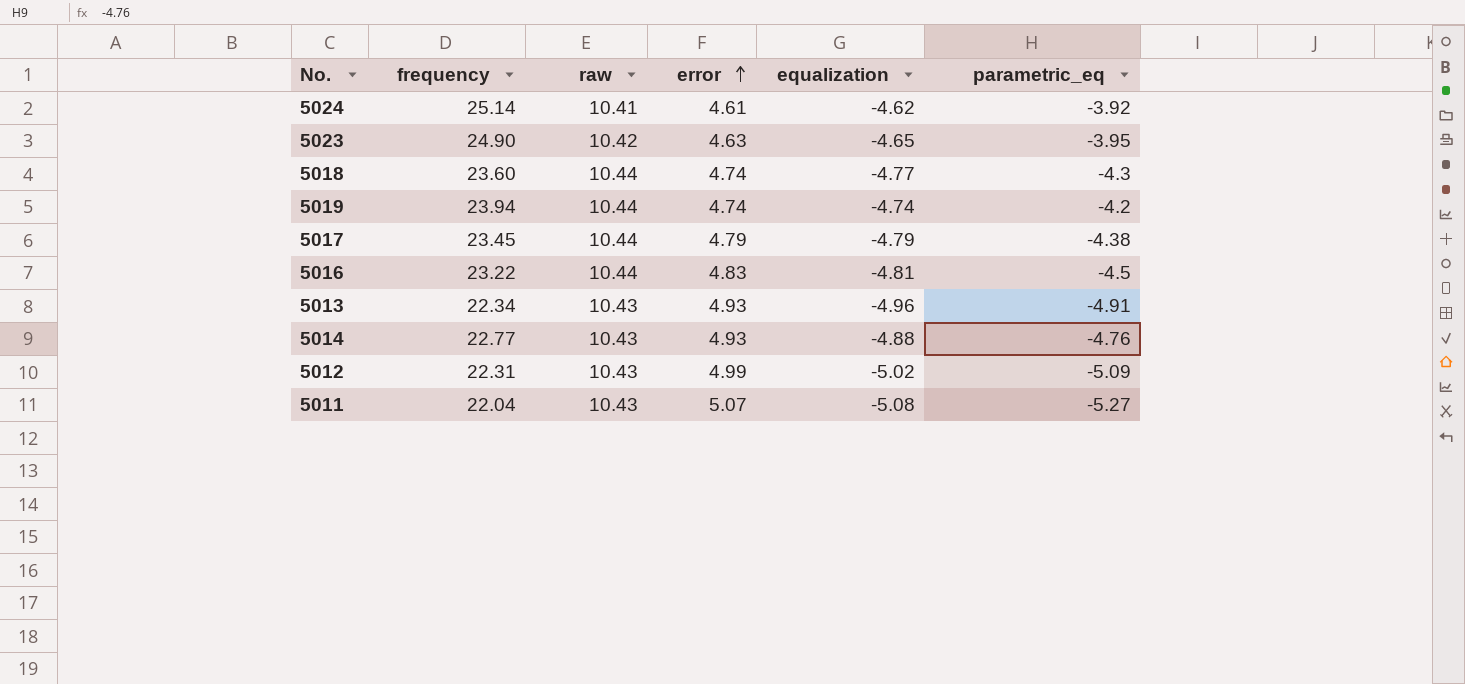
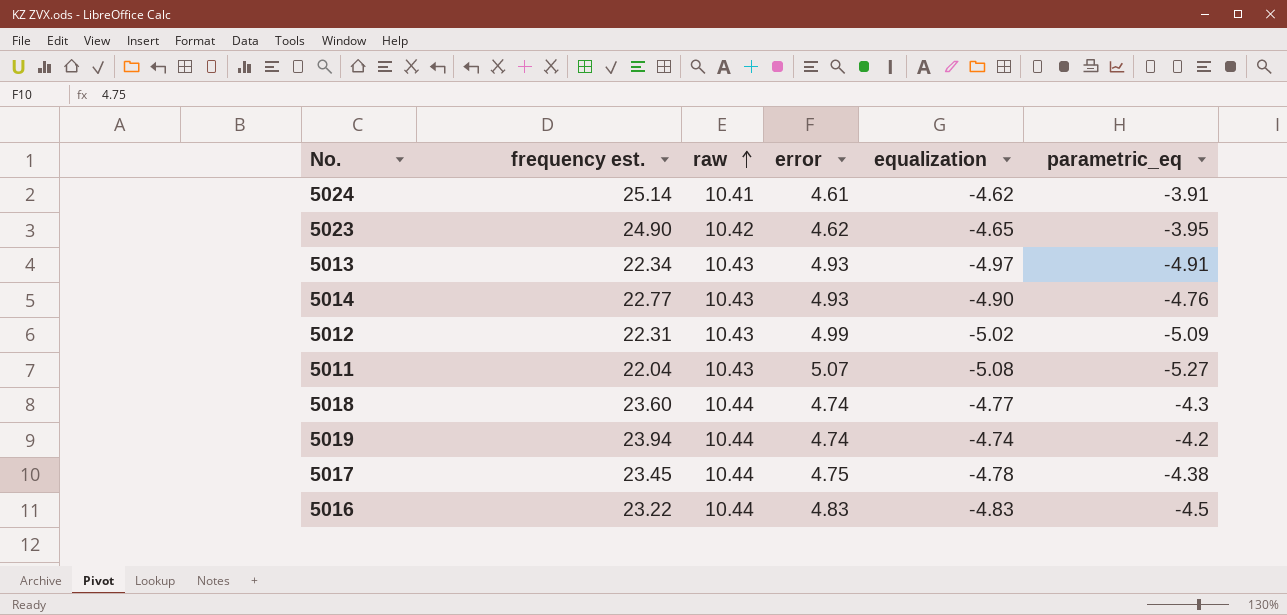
row order: error ascending -> raw ascending
column name: frequency -> frequency est.
5024 | parametric_eq: -3.92 -> -3.91
5023 | error: 4.63 -> 4.62
5013 | equalization: -4.96 -> -4.97
5014 | equalization: -4.88 -> -4.90
5017 | error: 4.79 -> 4.75
5017 | equalization: -4.79 -> -4.78
5016 | equalization: -4.81 -> -4.83

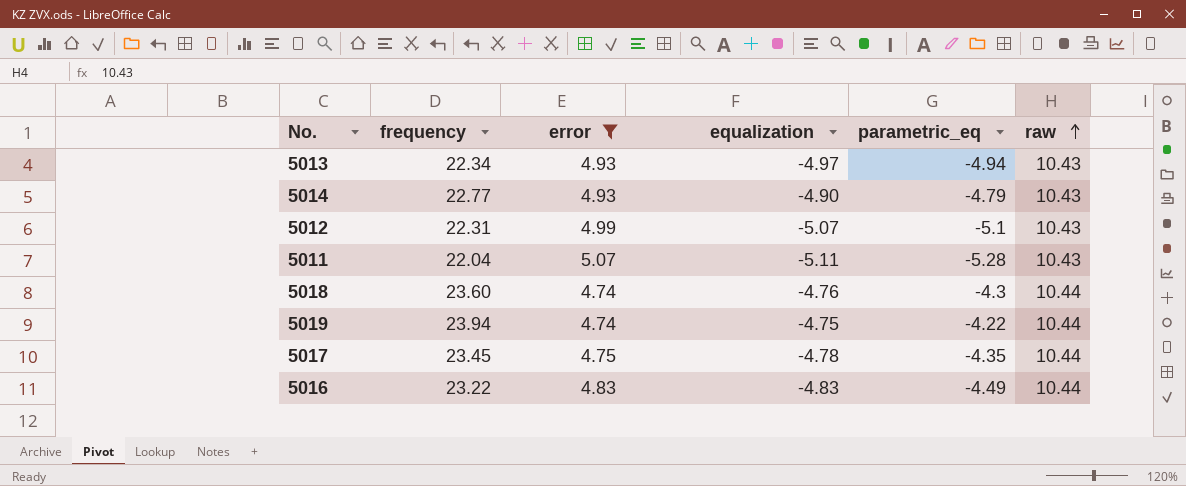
filter: none -> error >= 4.74
column name: frequency est. -> frequency
column raw | position: 3 -> 6
5013 | parametric_eq: -4.91 -> -4.94
5014 | parametric_eq: -4.76 -> -4.79
5012 | equalization: -5.02 -> -5.07
5012 | parametric_eq: -5.09 -> -5.1
5011 | equalization: -5.08 -> -5.11
5011 | parametric_eq: -5.27 -> -5.28
5018 | equalization: -4.77 -> -4.76
5019 | equalization: -4.74 -> -4.75
5019 | parametric_eq: -4.2 -> -4.22
5017 | parametric_eq: -4.38 -> -4.35
5016 | parametric_eq: -4.5 -> -4.49

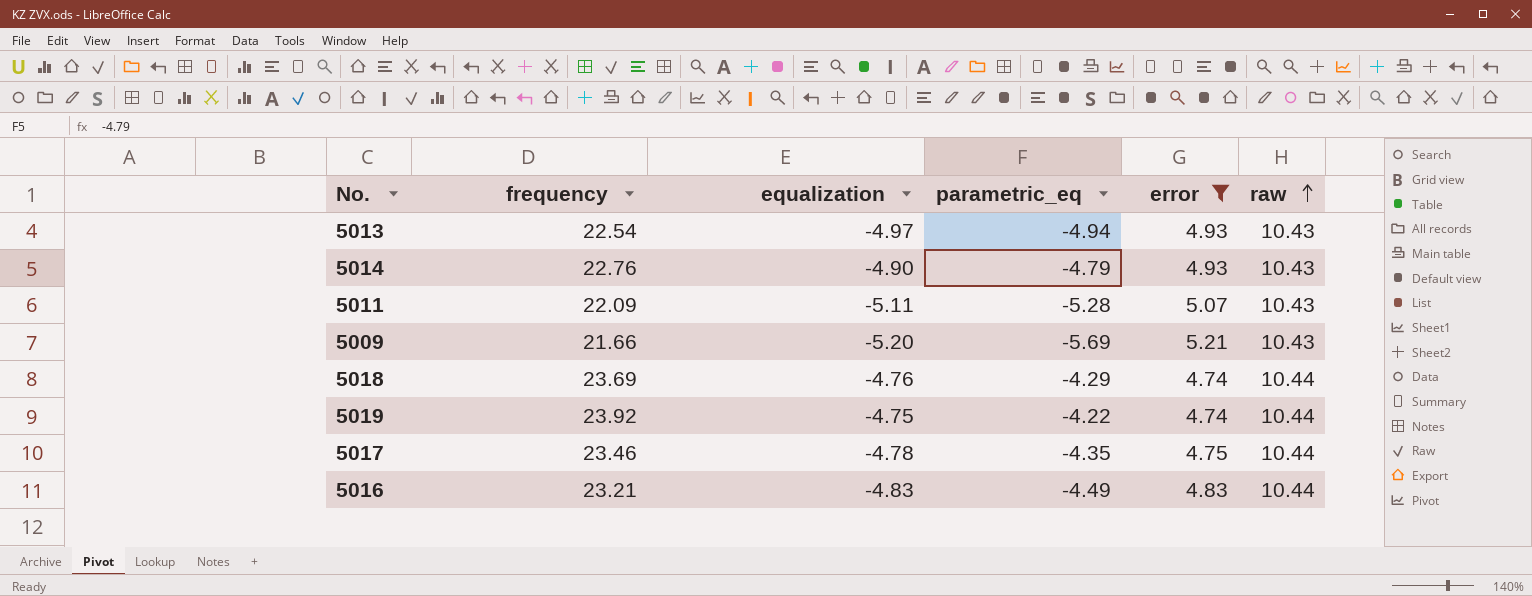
column error | position: 3 -> 5
row 5012: 22.31 | 4.99 | -5.07 | -5.1 | 10.43 -> none
5013 | frequency: 22.34 -> 22.54
5014 | frequency: 22.77 -> 22.76
5011 | frequency: 22.04 -> 22.09
row 5009: none -> 21.66 | -5.20 | -5.69 | 5.21 | 10.43
5018 | frequency: 23.60 -> 23.69
5018 | parametric_eq: -4.3 -> -4.29
5019 | frequency: 23.94 -> 23.92
5017 | frequency: 23.45 -> 23.46
5016 | frequency: 23.22 -> 23.21

